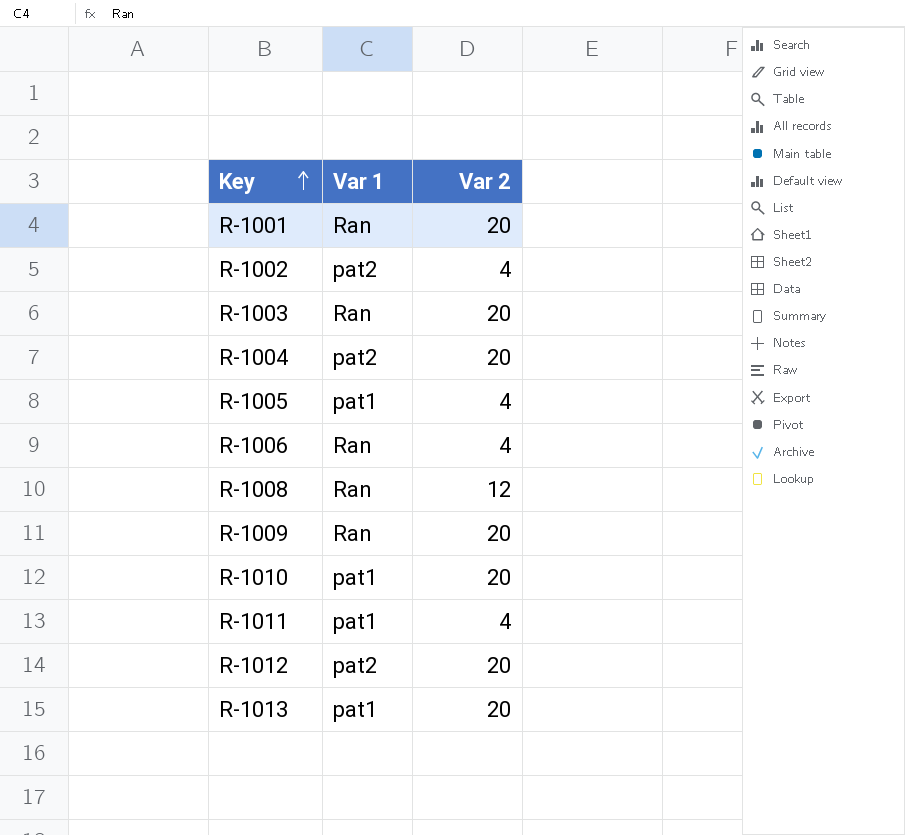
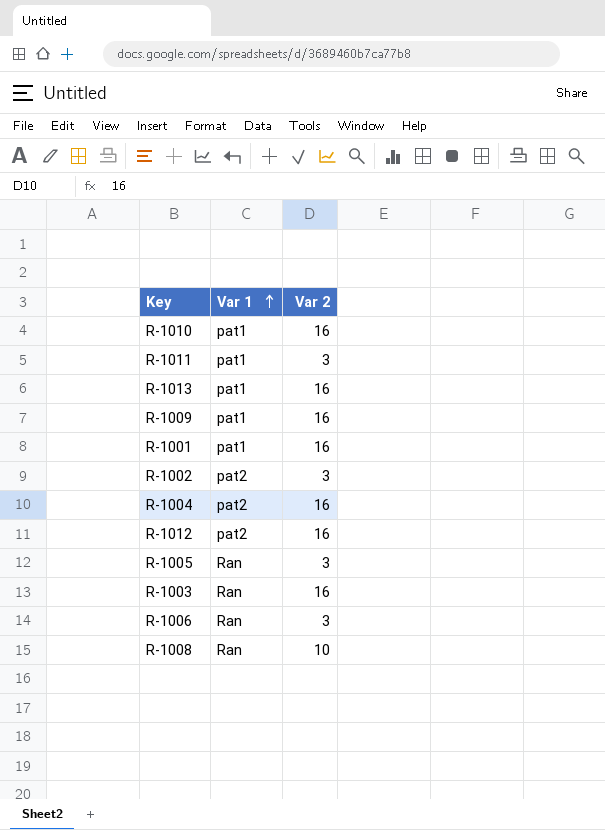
row order: Key ascending -> Var 1 ascending
R-1010 | Var 2: 20 -> 16
R-1011 | Var 2: 4 -> 3
R-1013 | Var 2: 20 -> 16
R-1009 | Var 1: Ran -> pat1
R-1009 | Var 2: 20 -> 16
R-1001 | Var 1: Ran -> pat1
R-1001 | Var 2: 20 -> 16
R-1002 | Var 2: 4 -> 3
R-1004 | Var 2: 20 -> 16
R-1012 | Var 2: 20 -> 16
R-1005 | Var 1: pat1 -> Ran
R-1005 | Var 2: 4 -> 3
R-1003 | Var 2: 20 -> 16
R-1006 | Var 2: 4 -> 3
R-1008 | Var 2: 12 -> 10

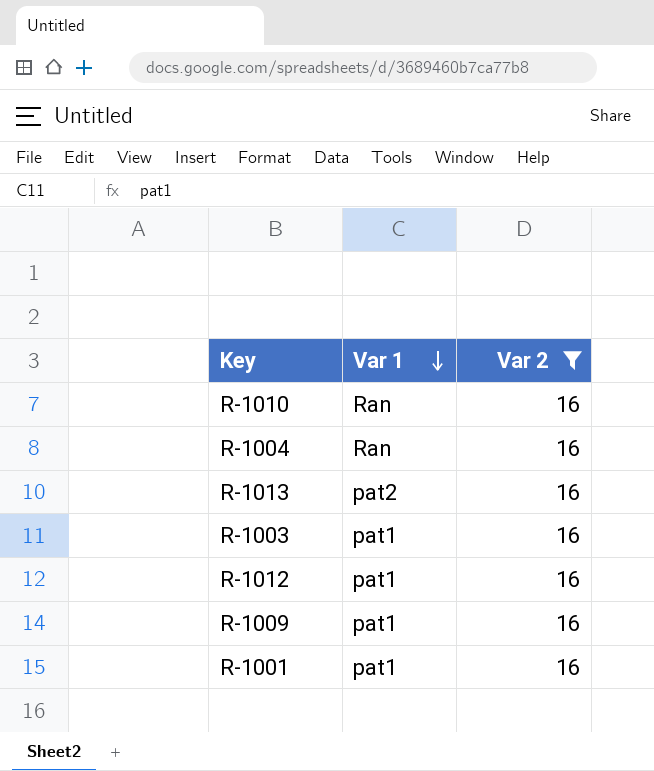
filter: none -> Var 2 = 16
row order: Var 1 ascending -> Var 1 descending
R-1010 | Var 1: pat1 -> Ran
R-1004 | Var 1: pat2 -> Ran
R-1013 | Var 1: pat1 -> pat2
R-1003 | Var 1: Ran -> pat1
R-1012 | Var 1: pat2 -> pat1

